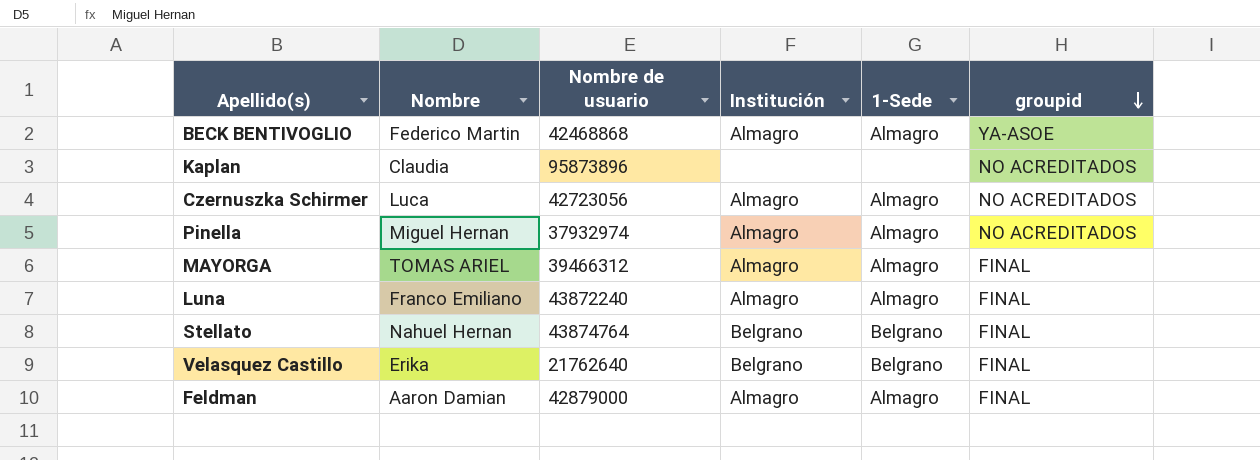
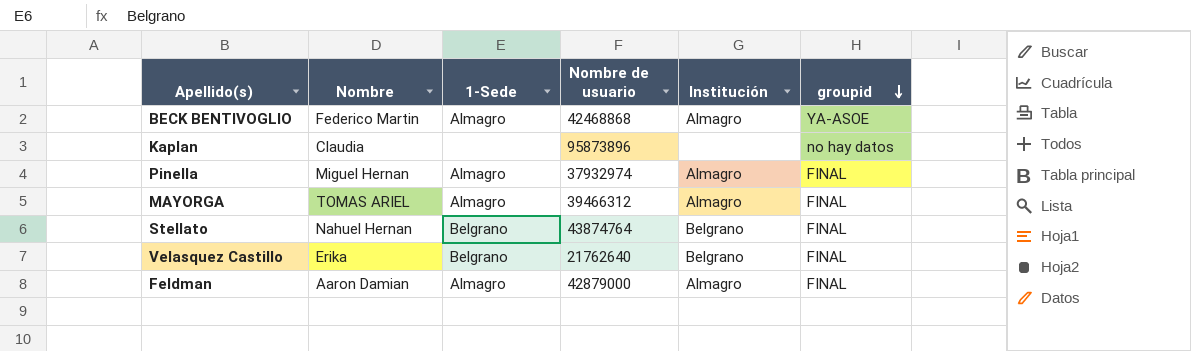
column 1-Sede | position: 5 -> 3
row Czernuszka Schirmer: Luca | 42723056 | Almagro | Almagro | NO ACREDITADOS -> none
row Luna: Franco Emiliano | 43872240 | Almagro | Almagro | FINAL -> none
Kaplan | groupid: NO ACREDITADOS -> no hay datos
Pinella | groupid: NO ACREDITADOS -> FINAL

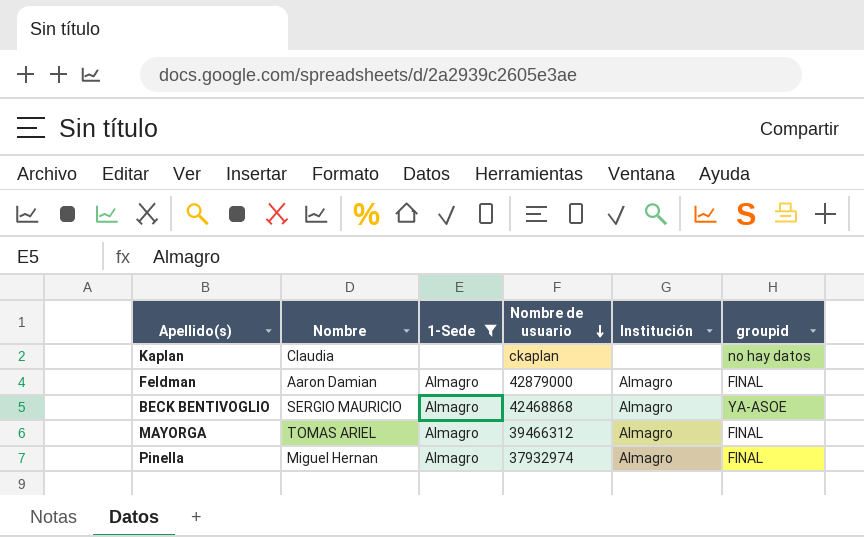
filter: none -> 1-Sede != Belgrano
row order: groupid descending -> Nombre de usuario descending
Kaplan | Nombre de usuario: 95873896 -> ckaplan
BECK BENTIVOGLIO | Nombre: Federico Martin -> SERGIO MAURICIO

